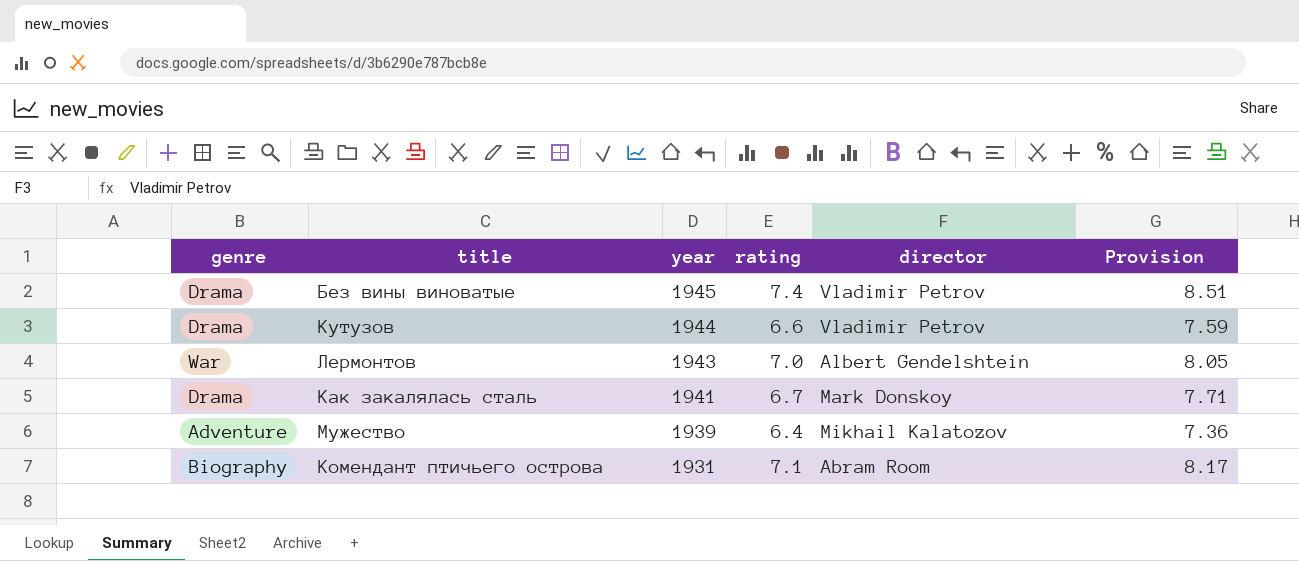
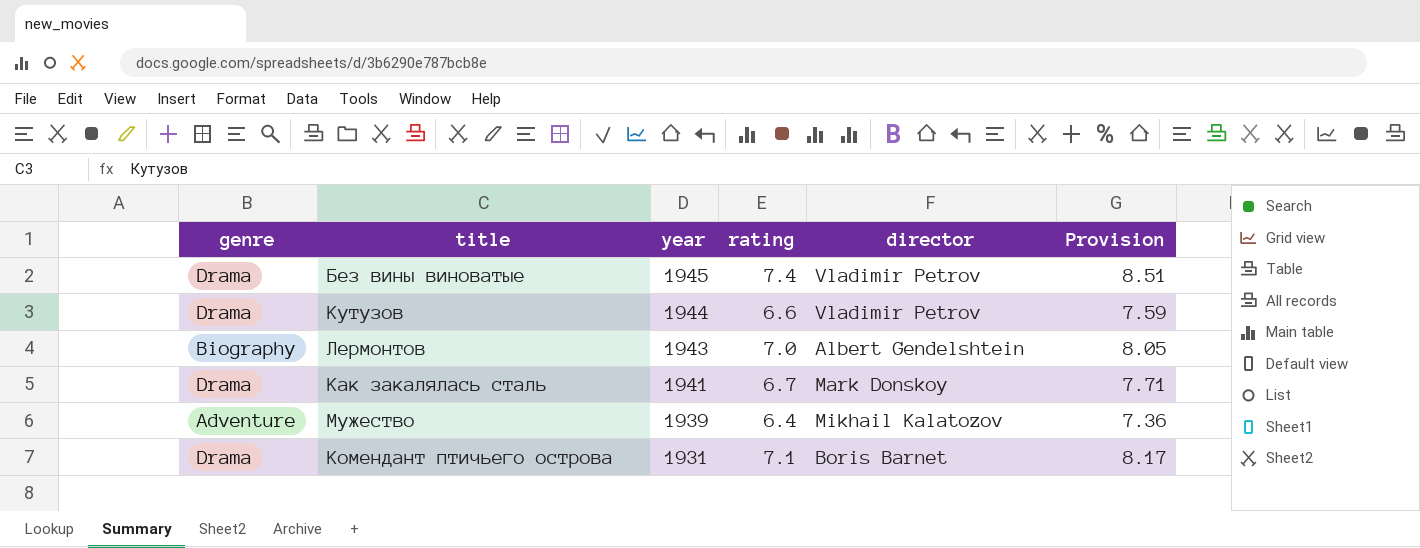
Лермонтов | genre: War -> Biography
Комендант птичьего острова | genre: Biography -> Drama
Комендант птичьего острова | director: Abram Room -> Boris Barnet

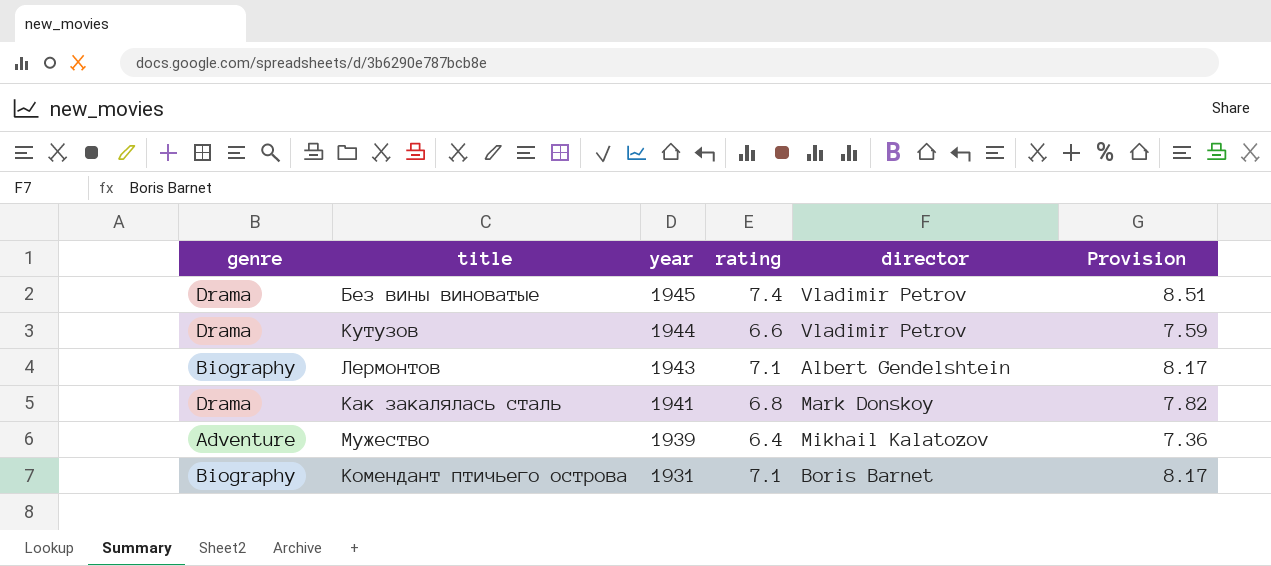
Лермонтов | rating: 7.0 -> 7.1
Лермонтов | Provision: 8.05 -> 8.17
Как закалялась сталь | rating: 6.7 -> 6.8
Как закалялась сталь | Provision: 7.71 -> 7.82
Комендант птичьего острова | genre: Drama -> Biography

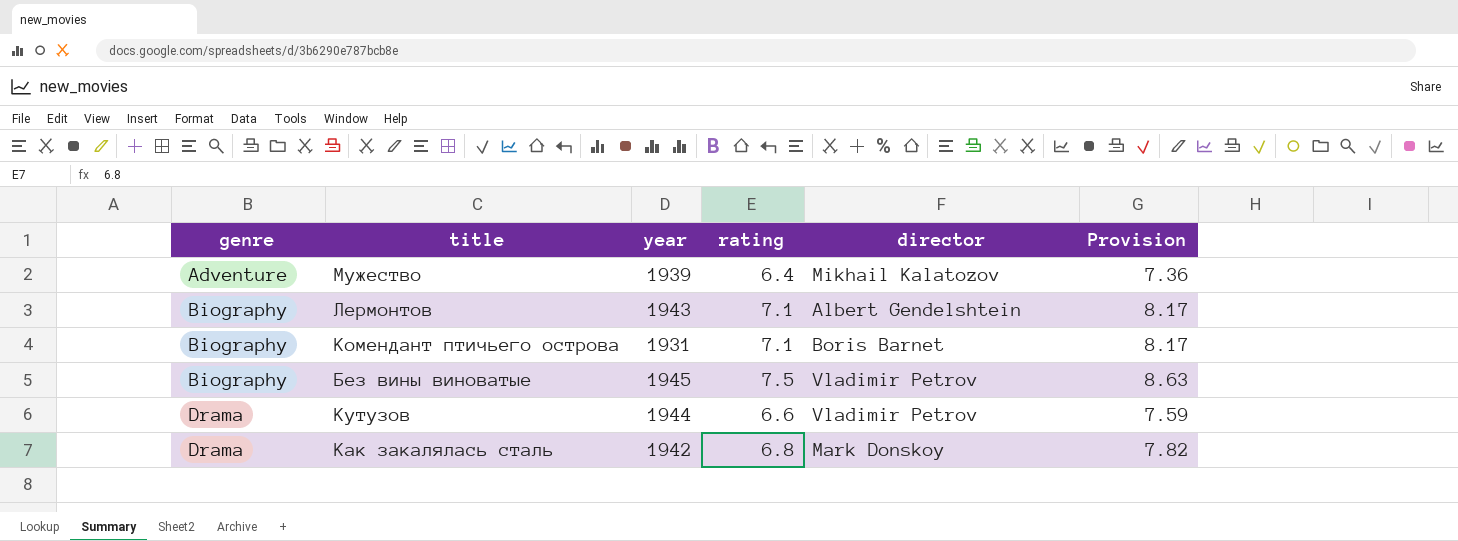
row order: year descending -> genre ascending
Без вины виноватые | genre: Drama -> Biography
Без вины виноватые | rating: 7.4 -> 7.5
Без вины виноватые | Provision: 8.51 -> 8.63
Как закалялась сталь | year: 1941 -> 1942

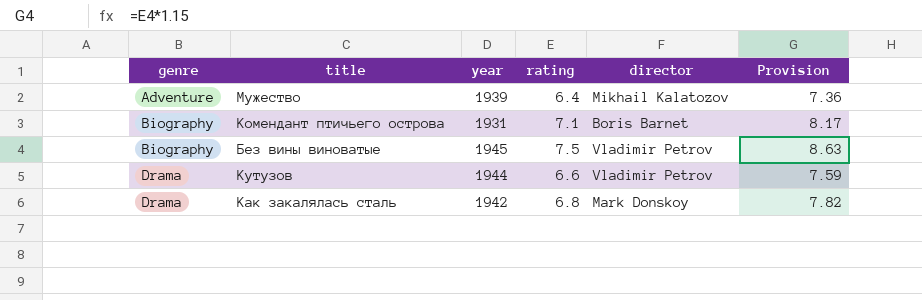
row Лермонтов: Biography | 1943 | 7.1 | Albert Gendelshtein | 8.17 -> none

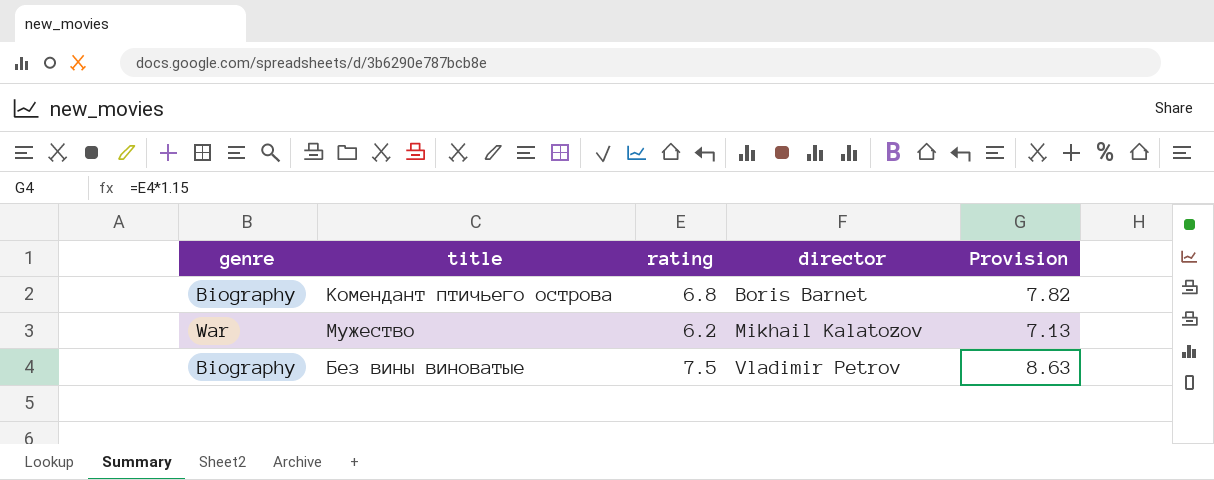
row order: genre ascending -> director ascending
column year | position: 3 -> none
row Кутузов: Drama | 1944 | 6.6 | Vladimir Petrov | 7.59 -> none
row Как закалялась сталь: Drama | 1942 | 6.8 | Mark Donskoy | 7.82 -> none
Комендант птичьего острова | rating: 7.1 -> 6.8
Комендант птичьего острова | Provision: 8.17 -> 7.82
Мужество | genre: Adventure -> War
Мужество | rating: 6.4 -> 6.2
Мужество | Provision: 7.36 -> 7.13

